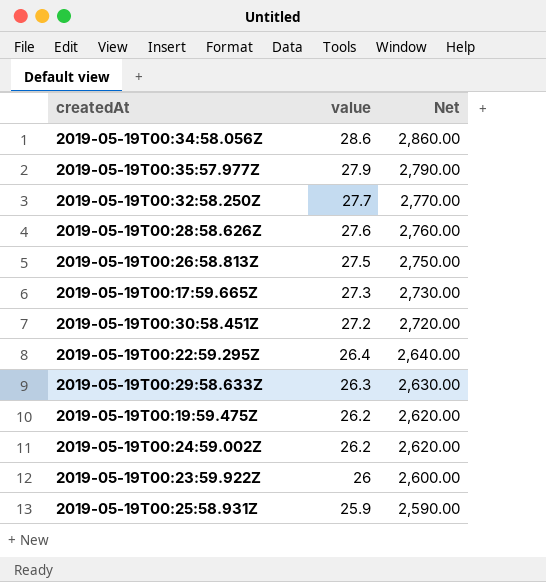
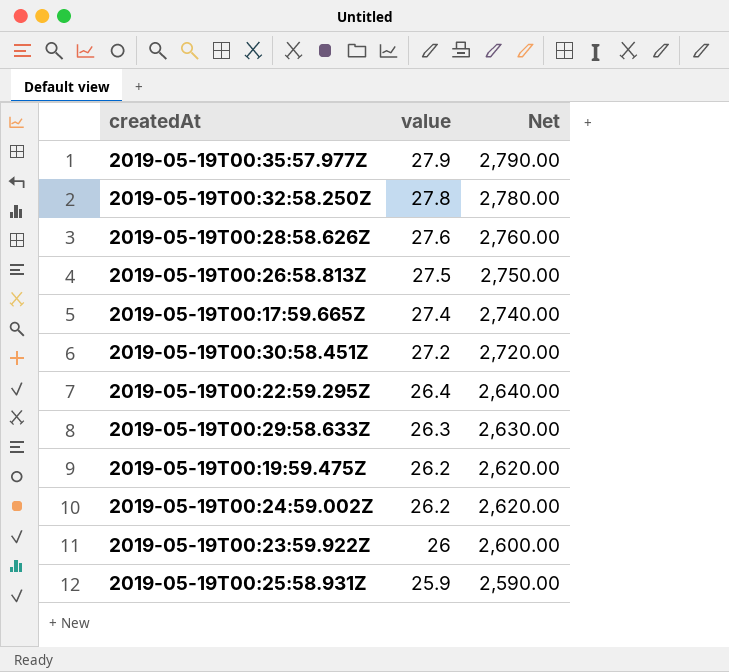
row 2019-05-19T00:34:58.056Z: 28.6 | 2,860.00 -> none
2019-05-19T00:32:58.250Z | value: 27.7 -> 27.8
2019-05-19T00:32:58.250Z | Net: 2,770.00 -> 2,780.00
2019-05-19T00:17:59.665Z | value: 27.3 -> 27.4
2019-05-19T00:17:59.665Z | Net: 2,730.00 -> 2,740.00

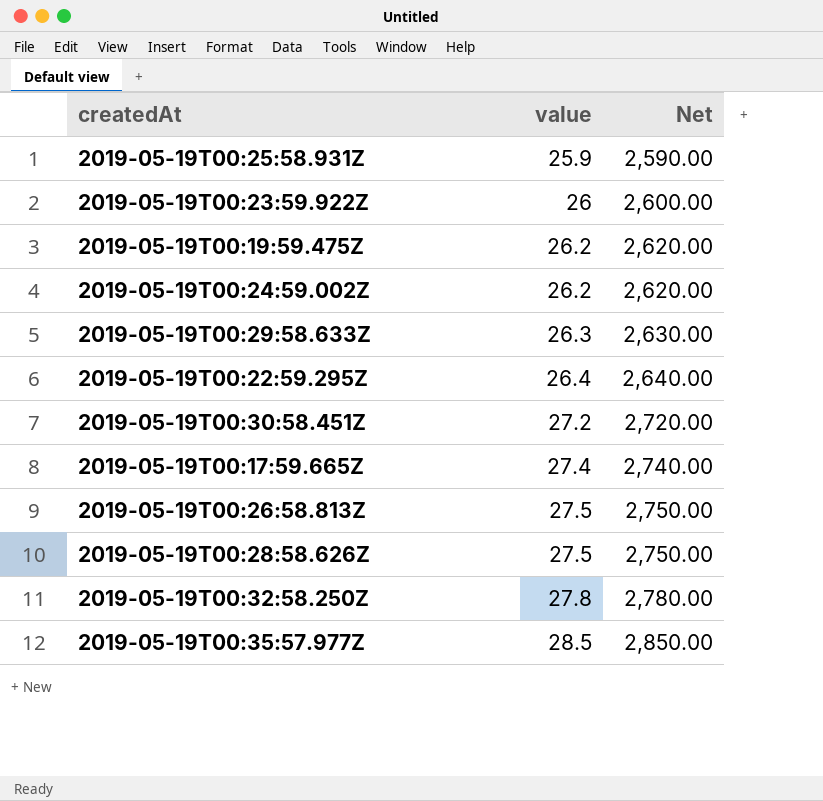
row order: value descending -> value ascending
2019-05-19T00:28:58.626Z | value: 27.6 -> 27.5
2019-05-19T00:28:58.626Z | Net: 2,760.00 -> 2,750.00
2019-05-19T00:35:57.977Z | value: 27.9 -> 28.5
2019-05-19T00:35:57.977Z | Net: 2,790.00 -> 2,850.00

